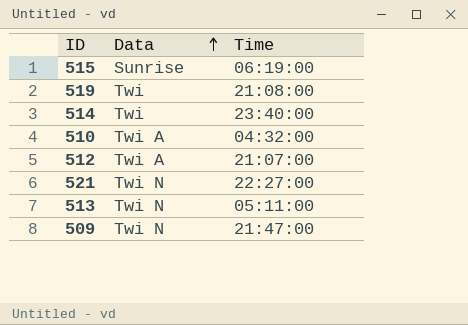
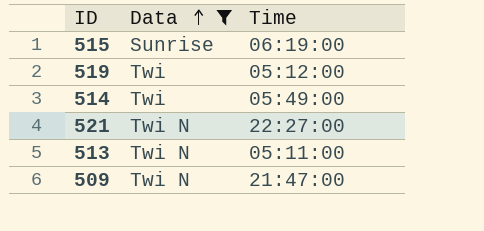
filter: none -> Data != Twi A
519 | Time: 21:08:00 -> 05:12:00
514 | Time: 23:40:00 -> 05:49:00

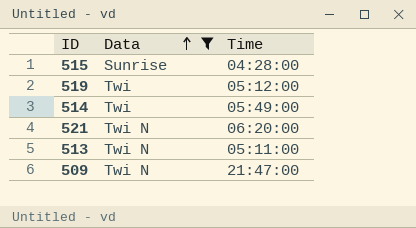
515 | Time: 06:19:00 -> 04:28:00
521 | Time: 22:27:00 -> 06:20:00

